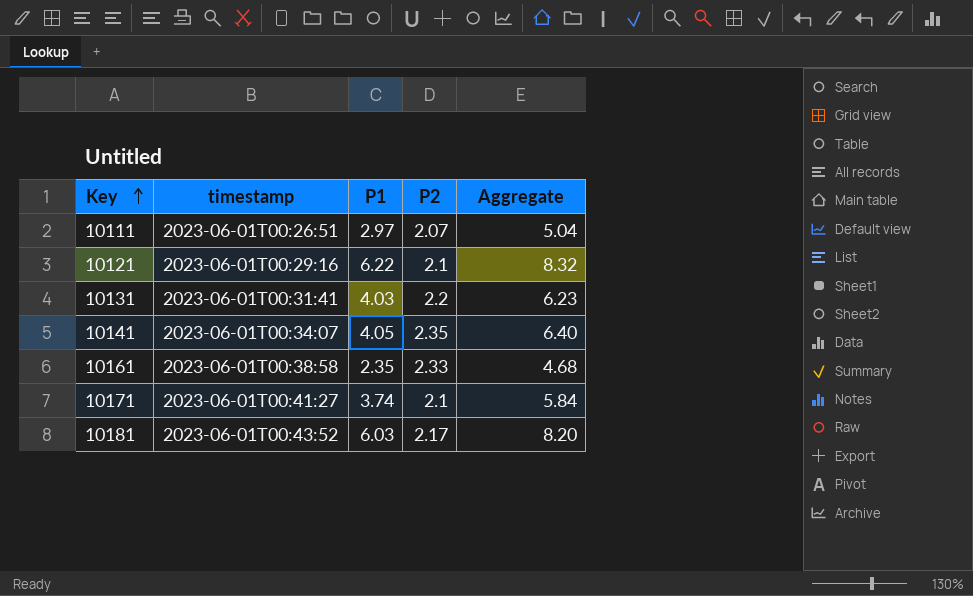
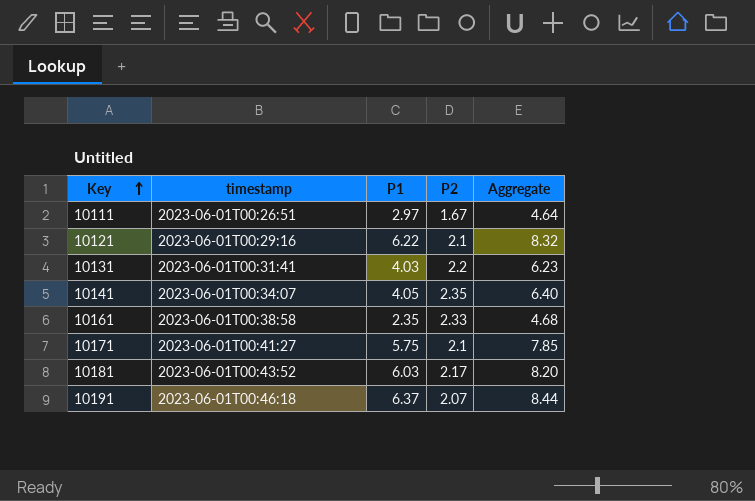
10111 | P2: 2.07 -> 1.67
10111 | Aggregate: 5.04 -> 4.64
10171 | P1: 3.74 -> 5.75
10171 | Aggregate: 5.84 -> 7.85
row 10191: none -> 2023-06-01T00:46:18 | 6.37 | 2.07 | 8.44

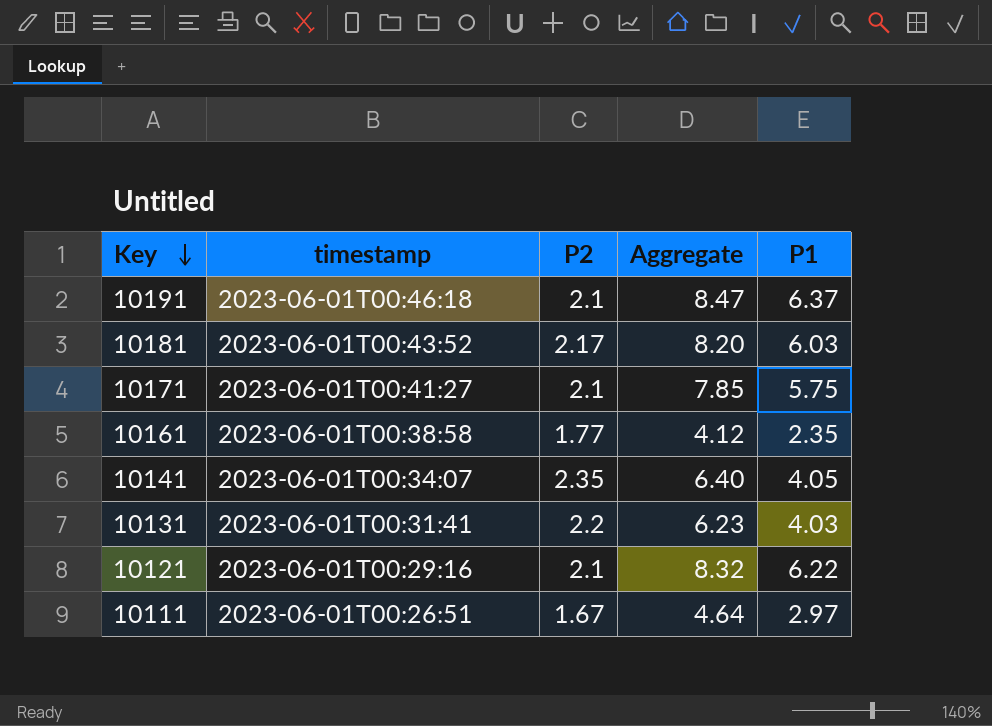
row order: Key ascending -> Key descending
column P1 | position: 3 -> 5
10191 | P2: 2.07 -> 2.1
10191 | Aggregate: 8.44 -> 8.47
10161 | P2: 2.33 -> 1.77
10161 | Aggregate: 4.68 -> 4.12

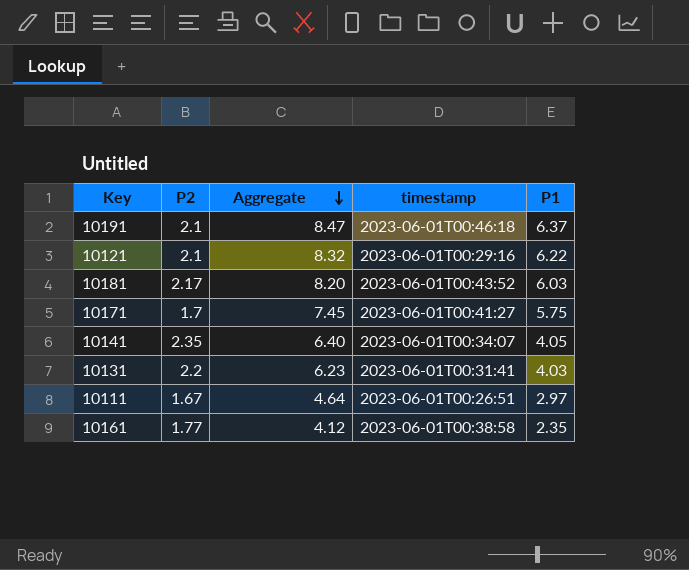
row order: Key descending -> Aggregate descending
column timestamp | position: 2 -> 4
10171 | P2: 2.1 -> 1.7
10171 | Aggregate: 7.85 -> 7.45

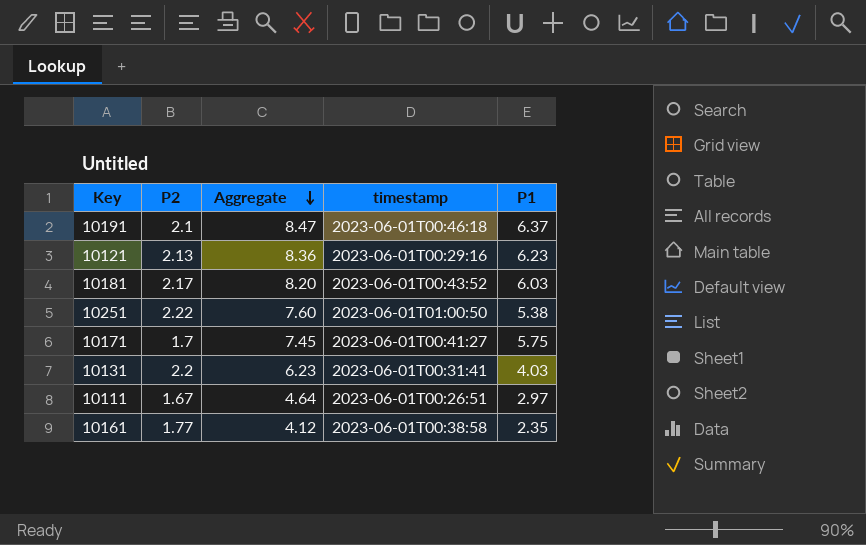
row 10141: 2.35 | 6.40 | 2023-06-01T00:34:07 | 4.05 -> none
10121 | P2: 2.1 -> 2.13
10121 | Aggregate: 8.32 -> 8.36
10121 | P1: 6.22 -> 6.23
row 10251: none -> 2.22 | 7.60 | 2023-06-01T01:00:50 | 5.38

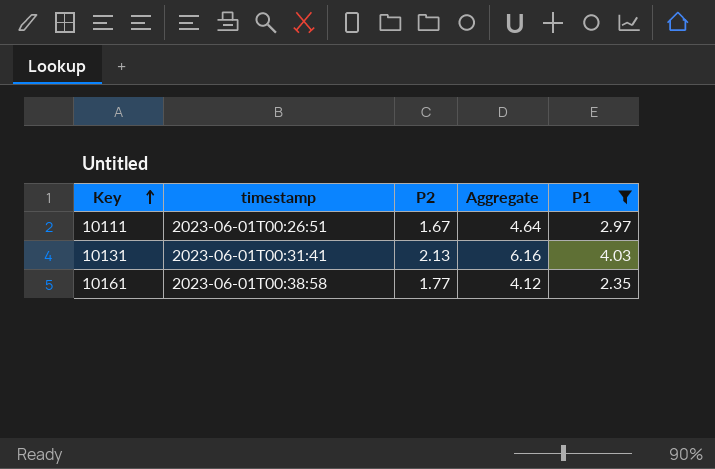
filter: none -> P1 <= 4.03
row order: Aggregate descending -> Key ascending
column timestamp | position: 4 -> 2
10131 | P2: 2.2 -> 2.13
10131 | Aggregate: 6.23 -> 6.16

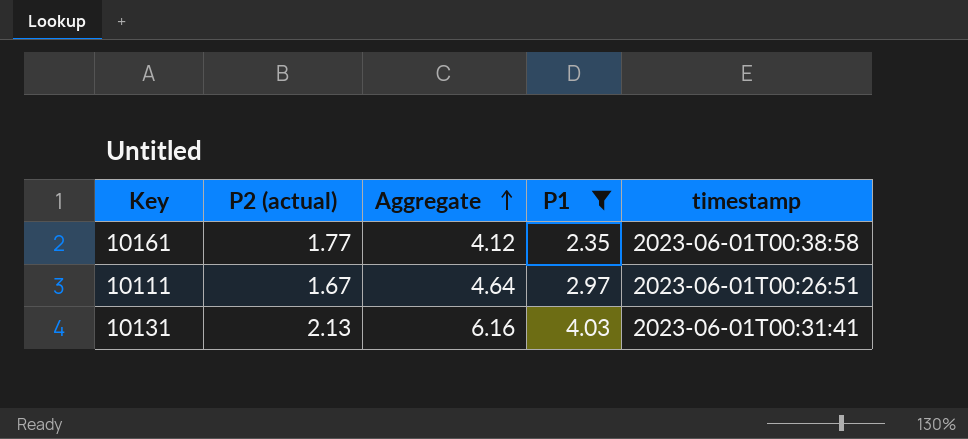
row order: Key ascending -> Aggregate ascending
column name: P2 -> P2 (actual)
column timestamp | position: 2 -> 5

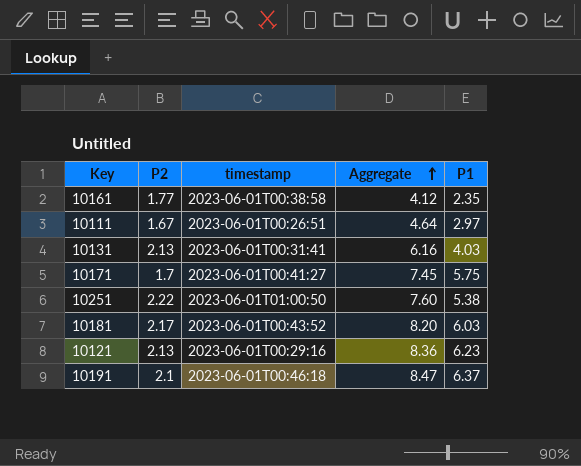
filter: P1 <= 4.03 -> none
column name: P2 (actual) -> P2
column timestamp | position: 5 -> 3

